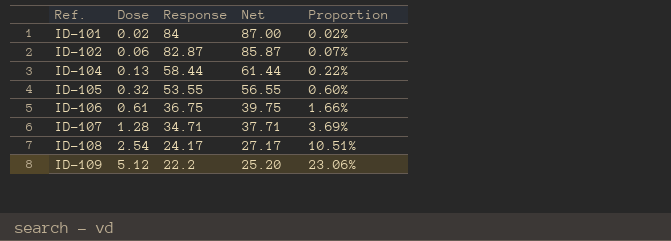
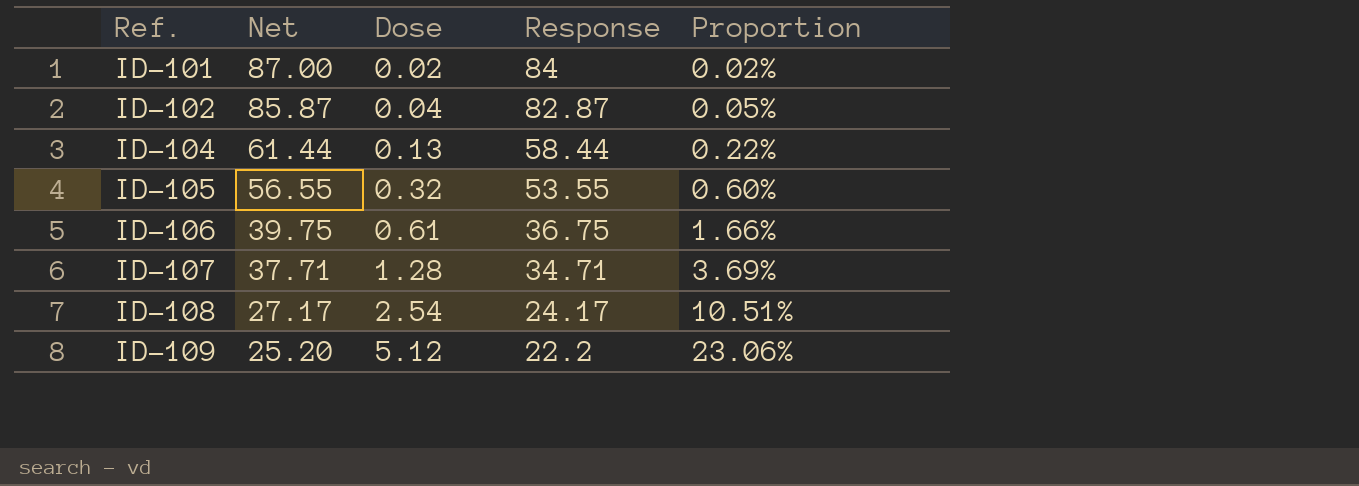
column Net | position: 4 -> 2
ID-102 | Dose: 0.06 -> 0.04
ID-102 | Proportion: 0.07% -> 0.05%

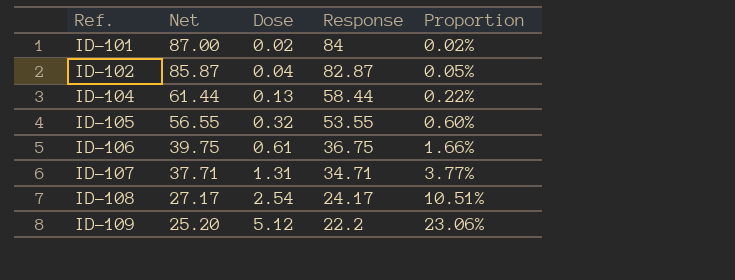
ID-107 | Dose: 1.28 -> 1.31
ID-107 | Proportion: 3.69% -> 3.77%

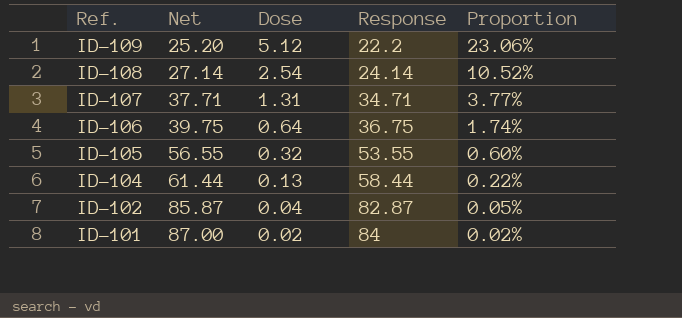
row order: Ref. ascending -> Ref. descending
ID-108 | Net: 27.17 -> 27.14
ID-108 | Response: 24.17 -> 24.14
ID-108 | Proportion: 10.51% -> 10.52%
ID-106 | Dose: 0.61 -> 0.64
ID-106 | Proportion: 1.66% -> 1.74%

